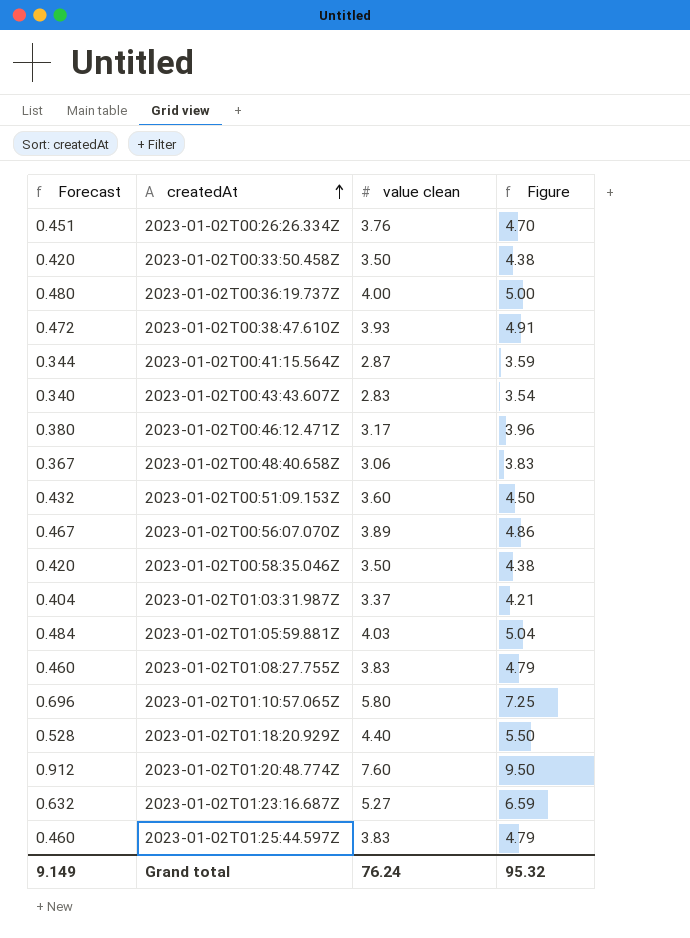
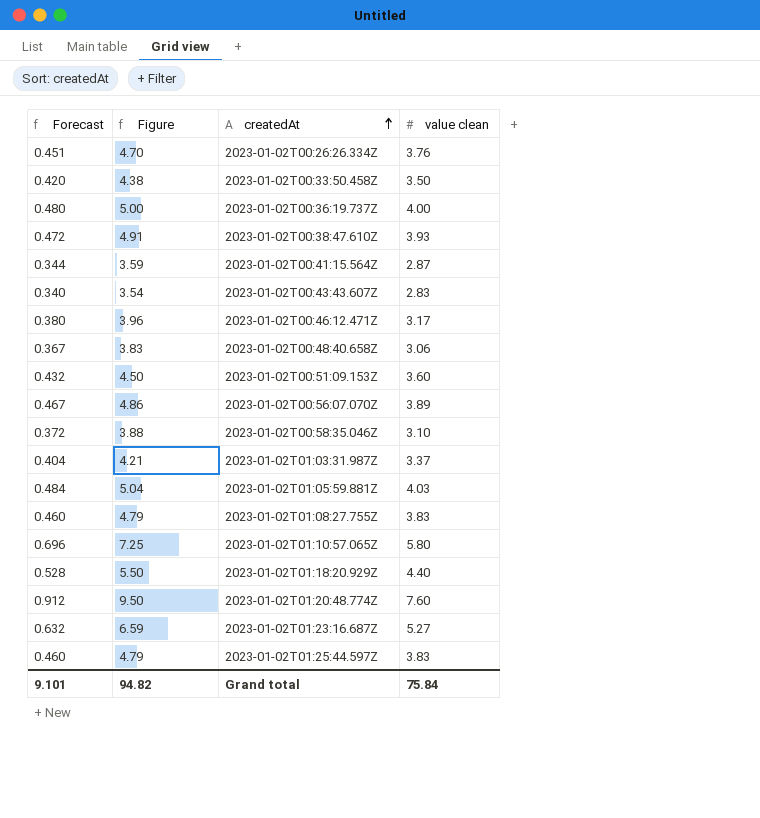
column Figure | position: 4 -> 2
2023-01-02T00:58:35.046Z | Forecast: 0.420 -> 0.372
2023-01-02T00:58:35.046Z | Figure: 4.38 -> 3.88
2023-01-02T00:58:35.046Z | value clean: 3.50 -> 3.10
Grand total | Forecast: 9.149 -> 9.101
Grand total | Figure: 95.32 -> 94.82
Grand total | value clean: 76.24 -> 75.84

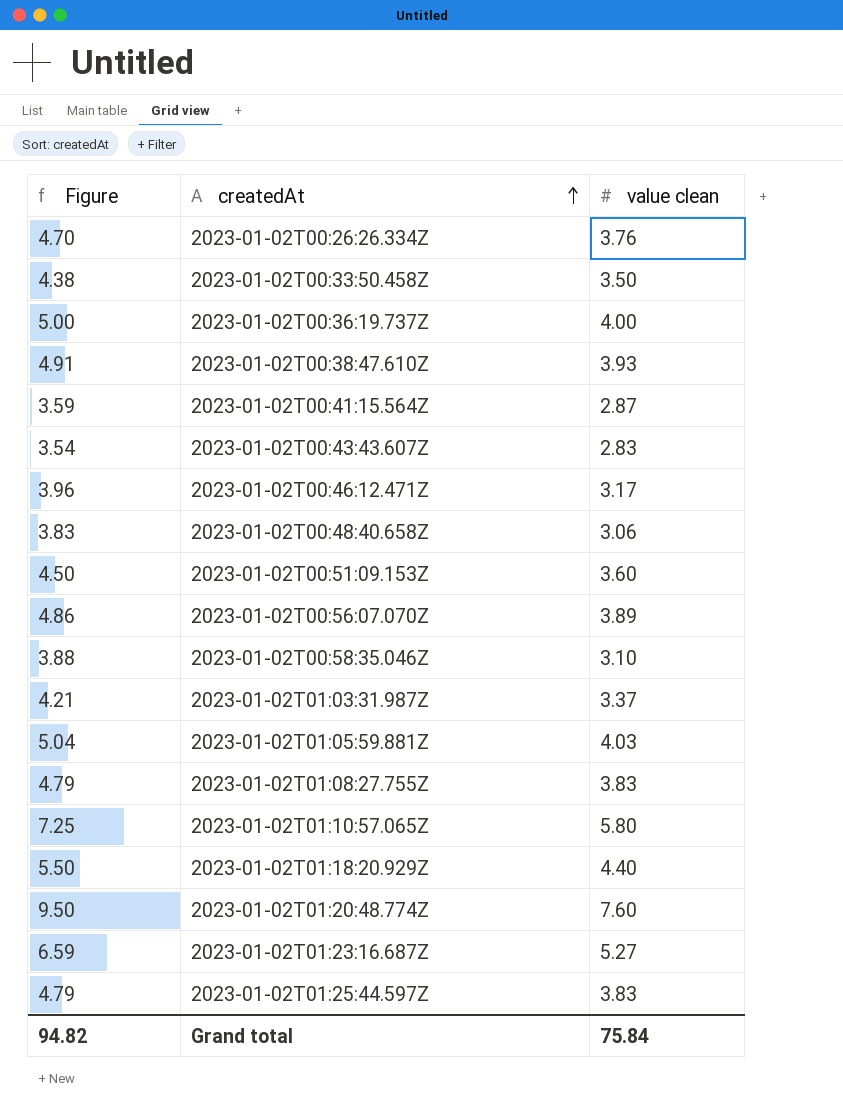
column Forecast | formula: [value clean] * 0.12 -> none

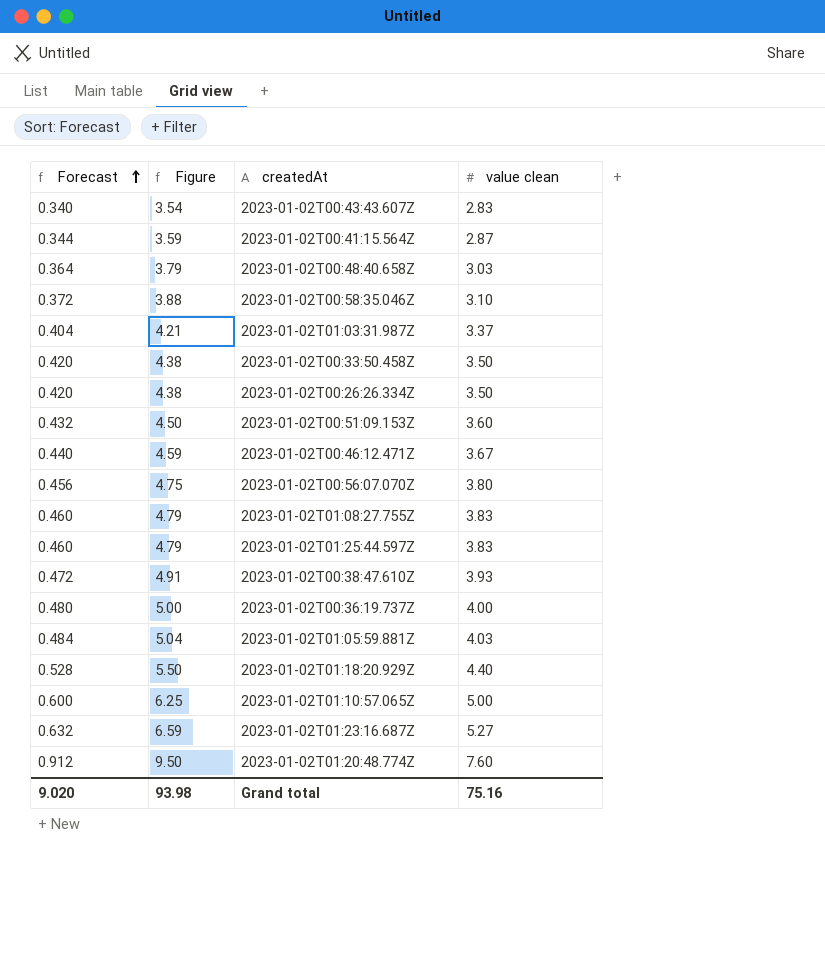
row order: createdAt ascending -> Forecast ascending
column Forecast | formula: none -> [value clean] * 0.12
2023-01-02T00:48:40.658Z | Figure: 3.83 -> 3.79
2023-01-02T00:48:40.658Z | value clean: 3.06 -> 3.03
2023-01-02T00:26:26.334Z | Figure: 4.70 -> 4.38
2023-01-02T00:26:26.334Z | value clean: 3.76 -> 3.50
2023-01-02T00:46:12.471Z | Figure: 3.96 -> 4.59
2023-01-02T00:46:12.471Z | value clean: 3.17 -> 3.67
2023-01-02T00:56:07.070Z | Figure: 4.86 -> 4.75
2023-01-02T00:56:07.070Z | value clean: 3.89 -> 3.80
2023-01-02T01:10:57.065Z | Figure: 7.25 -> 6.25
2023-01-02T01:10:57.065Z | value clean: 5.80 -> 5.00
Grand total | Figure: 94.82 -> 93.98
Grand total | value clean: 75.84 -> 75.16

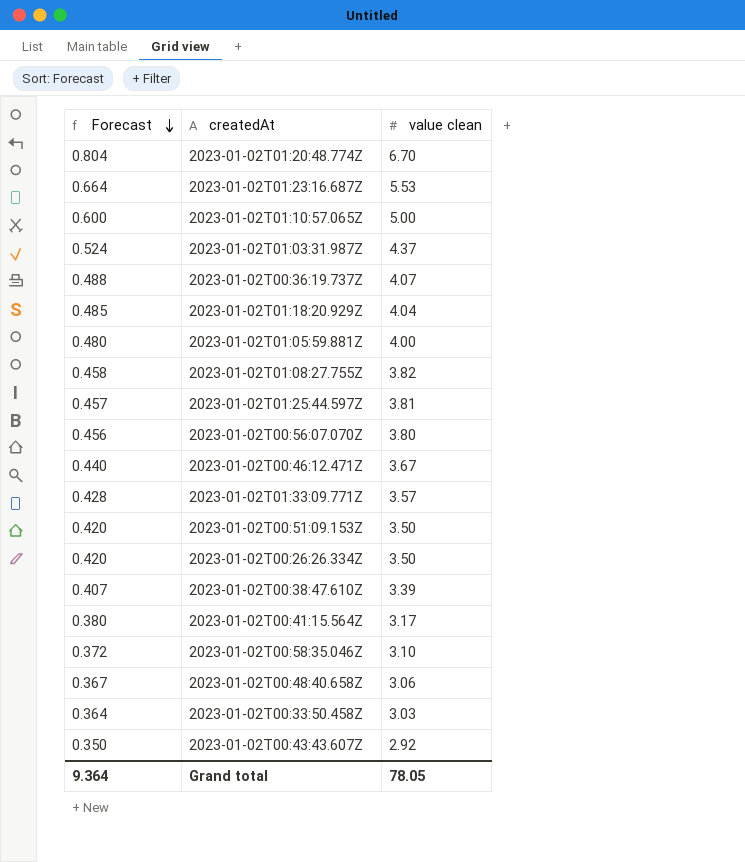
row order: Forecast ascending -> Forecast descending
column Figure | formula: [value clean] * 1.25 -> none
2023-01-02T01:20:48.774Z | Forecast: 0.912 -> 0.804
2023-01-02T01:20:48.774Z | value clean: 7.60 -> 6.70
2023-01-02T01:23:16.687Z | Forecast: 0.632 -> 0.664
2023-01-02T01:23:16.687Z | value clean: 5.27 -> 5.53
2023-01-02T01:03:31.987Z | Forecast: 0.404 -> 0.524
2023-01-02T01:03:31.987Z | value clean: 3.37 -> 4.37
2023-01-02T00:36:19.737Z | Forecast: 0.480 -> 0.488
2023-01-02T00:36:19.737Z | value clean: 4.00 -> 4.07
2023-01-02T01:18:20.929Z | Forecast: 0.528 -> 0.485
2023-01-02T01:18:20.929Z | value clean: 4.40 -> 4.04
2023-01-02T01:05:59.881Z | Forecast: 0.484 -> 0.480
2023-01-02T01:05:59.881Z | value clean: 4.03 -> 4.00
2023-01-02T01:08:27.755Z | Forecast: 0.460 -> 0.458
2023-01-02T01:08:27.755Z | value clean: 3.83 -> 3.82
2023-01-02T01:25:44.597Z | Forecast: 0.460 -> 0.457
2023-01-02T01:25:44.597Z | value clean: 3.83 -> 3.81
row 2023-01-02T01:33:09.771Z: none -> 0.428 | 3.57
2023-01-02T00:51:09.153Z | Forecast: 0.432 -> 0.420
2023-01-02T00:51:09.153Z | value clean: 3.60 -> 3.50
2023-01-02T00:38:47.610Z | Forecast: 0.472 -> 0.407
2023-01-02T00:38:47.610Z | value clean: 3.93 -> 3.39
2023-01-02T00:41:15.564Z | Forecast: 0.344 -> 0.380
2023-01-02T00:41:15.564Z | value clean: 2.87 -> 3.17
2023-01-02T00:48:40.658Z | Forecast: 0.364 -> 0.367
2023-01-02T00:48:40.658Z | value clean: 3.03 -> 3.06
2023-01-02T00:33:50.458Z | Forecast: 0.420 -> 0.364
2023-01-02T00:33:50.458Z | value clean: 3.50 -> 3.03
2023-01-02T00:43:43.607Z | Forecast: 0.340 -> 0.350
2023-01-02T00:43:43.607Z | value clean: 2.83 -> 2.92
Grand total | Forecast: 9.020 -> 9.364
Grand total | value clean: 75.16 -> 78.05

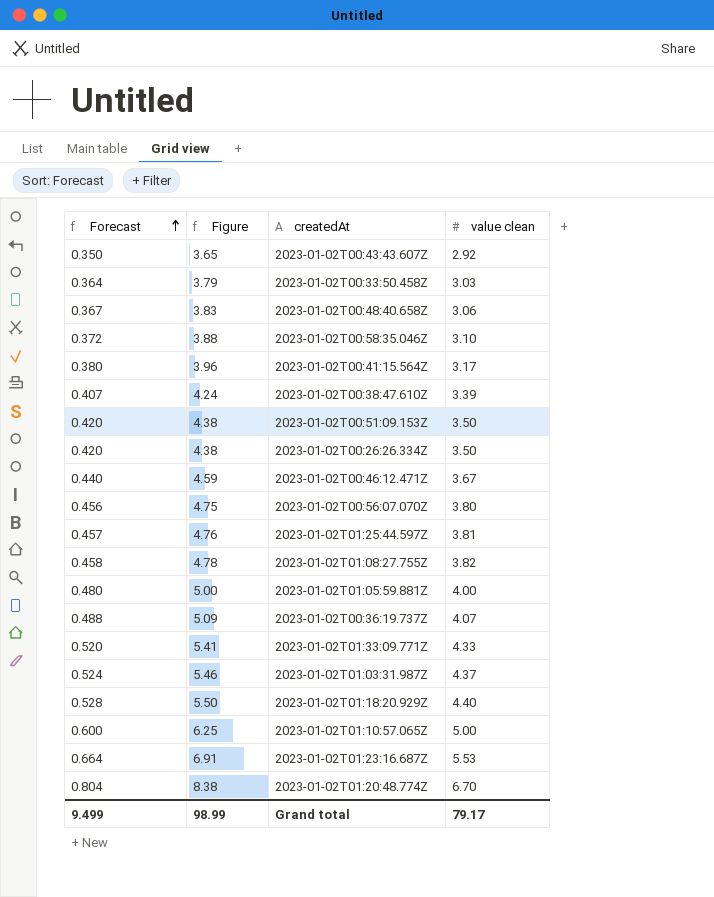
row order: Forecast descending -> Forecast ascending
column Figure | formula: none -> [value clean] * 1.25
2023-01-02T01:33:09.771Z | Forecast: 0.428 -> 0.520
2023-01-02T01:33:09.771Z | value clean: 3.57 -> 4.33
2023-01-02T01:18:20.929Z | Forecast: 0.485 -> 0.528
2023-01-02T01:18:20.929Z | value clean: 4.04 -> 4.40
Grand total | Forecast: 9.364 -> 9.499
Grand total | value clean: 78.05 -> 79.17

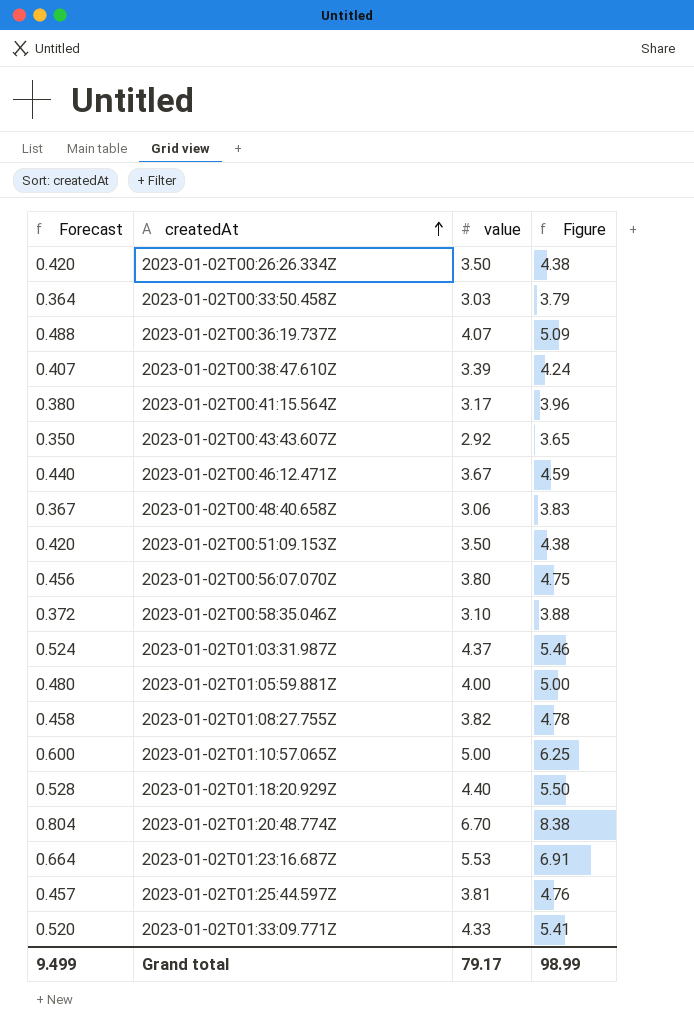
row order: Forecast ascending -> createdAt ascending
column name: value clean -> value
column Figure | position: 2 -> 4

